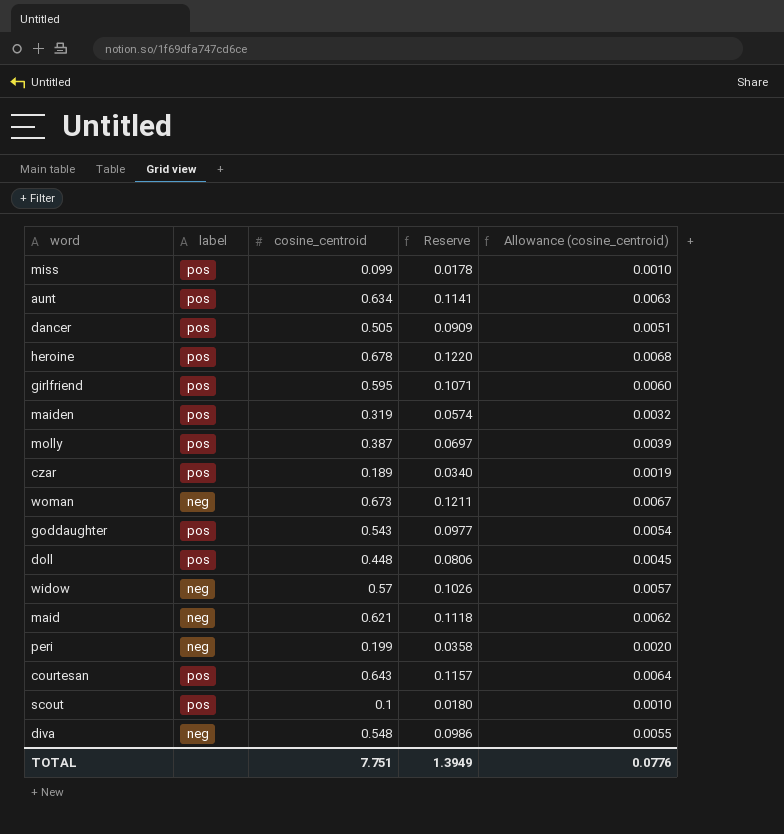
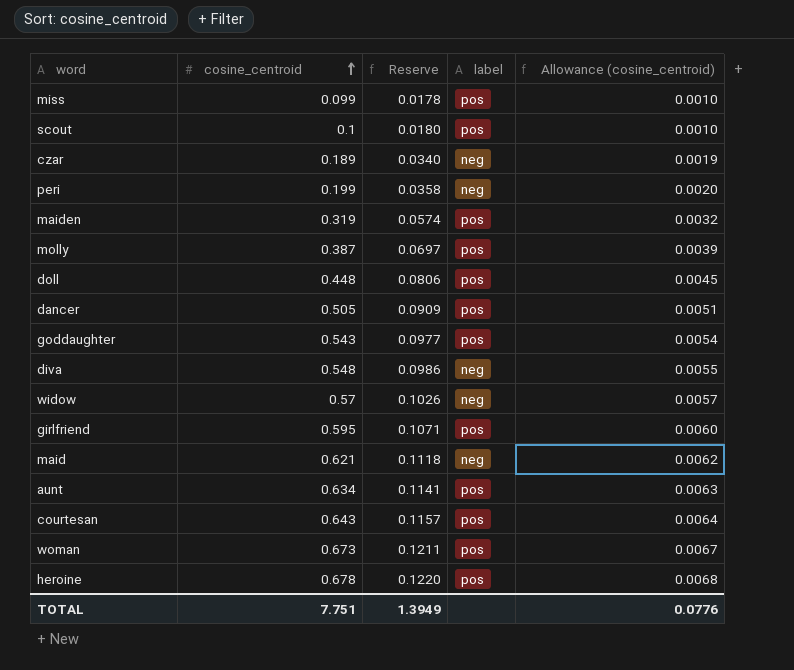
row order: none -> cosine_centroid ascending
column label | position: 2 -> 4
czar | label: pos -> neg
woman | label: neg -> pos

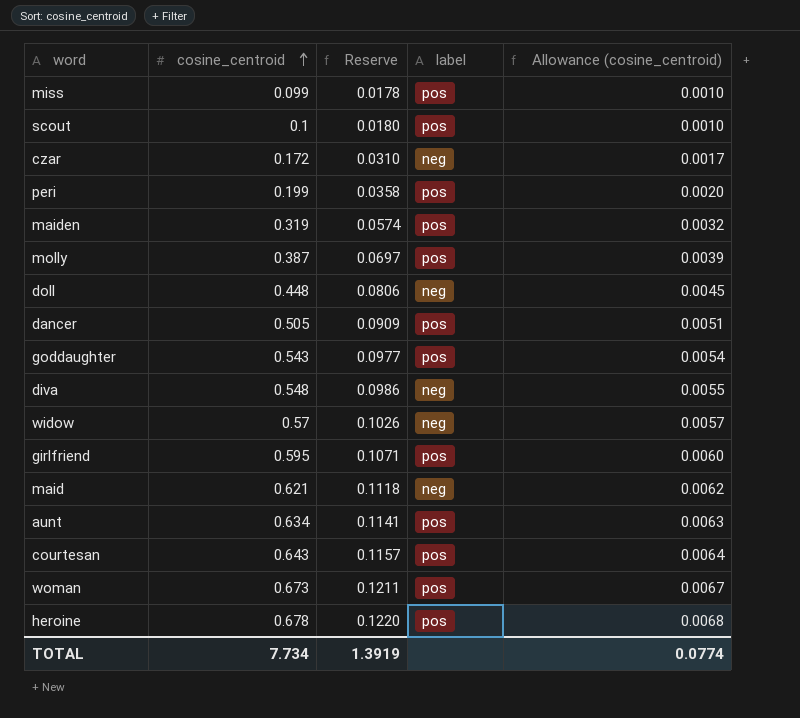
czar | cosine_centroid: 0.189 -> 0.172
czar | Reserve: 0.0340 -> 0.0310
czar | Allowance (cosine_centroid): 0.0019 -> 0.0017
peri | label: neg -> pos
doll | label: pos -> neg
TOTAL | cosine_centroid: 7.751 -> 7.734
TOTAL | Reserve: 1.3949 -> 1.3919
TOTAL | Allowance (cosine_centroid): 0.0776 -> 0.0774

